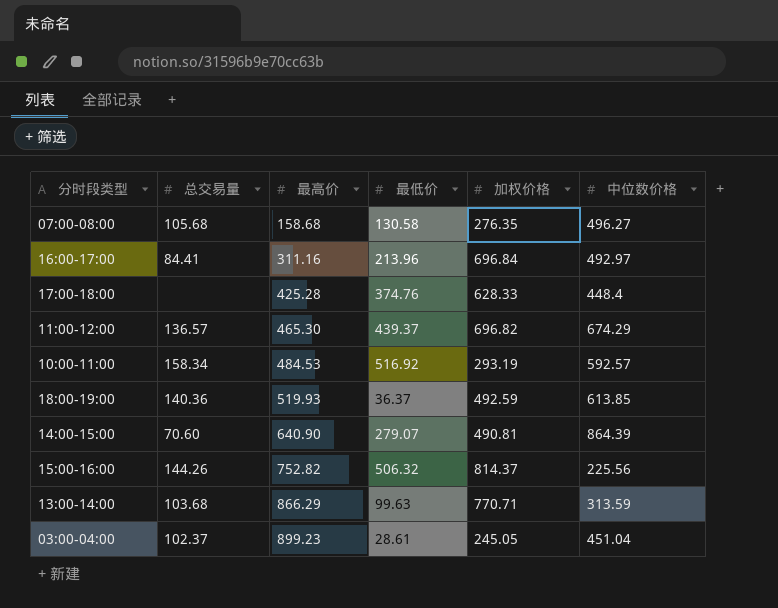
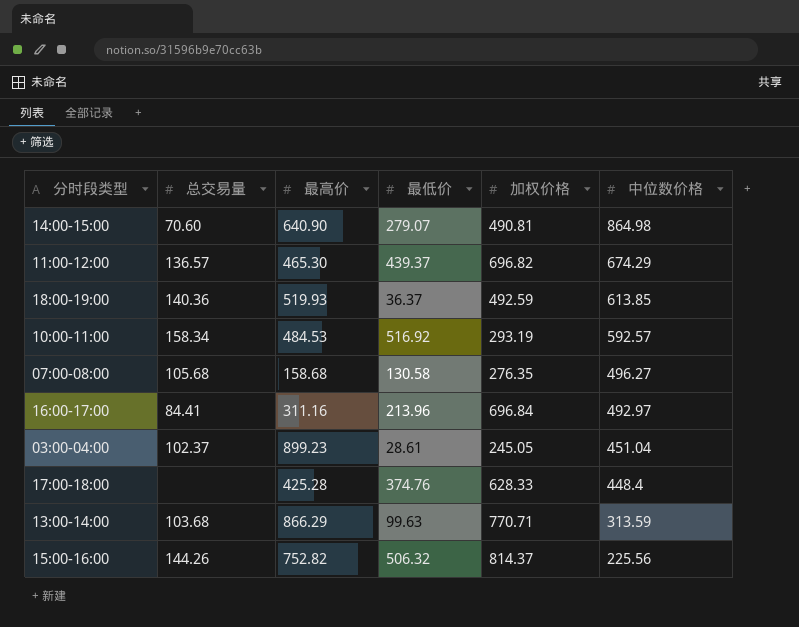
row order: 最高价 ascending -> 中位数价格 descending
14:00-15:00 | 中位数价格: 864.39 -> 864.98

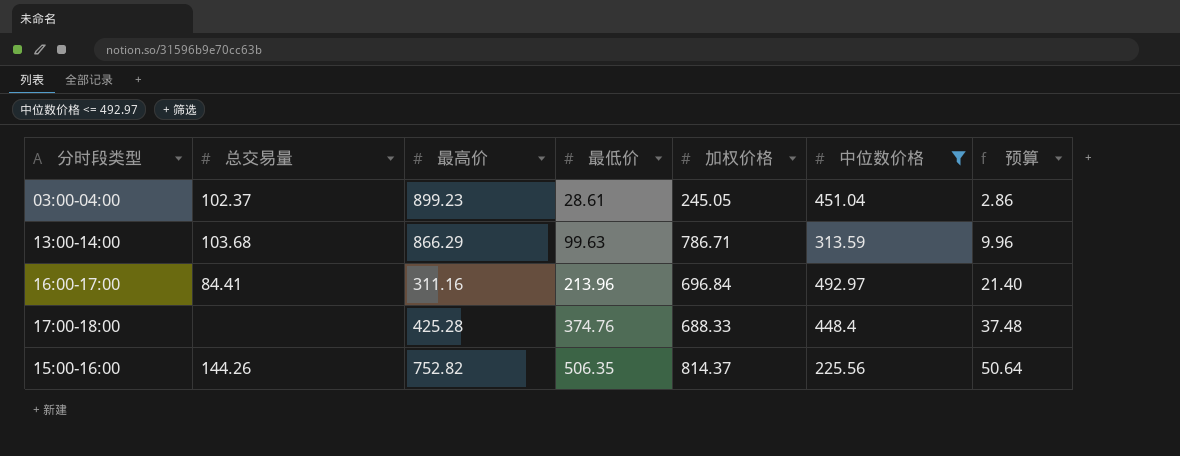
filter: none -> 中位数价格 <= 492.97
row order: 中位数价格 descending -> 最低价 ascending
column 预算 | formula: none -> [最低价] * 0.1
13:00-14:00 | 加权价格: 770.71 -> 786.71
17:00-18:00 | 加权价格: 628.33 -> 688.33
15:00-16:00 | 最低价: 506.32 -> 506.35

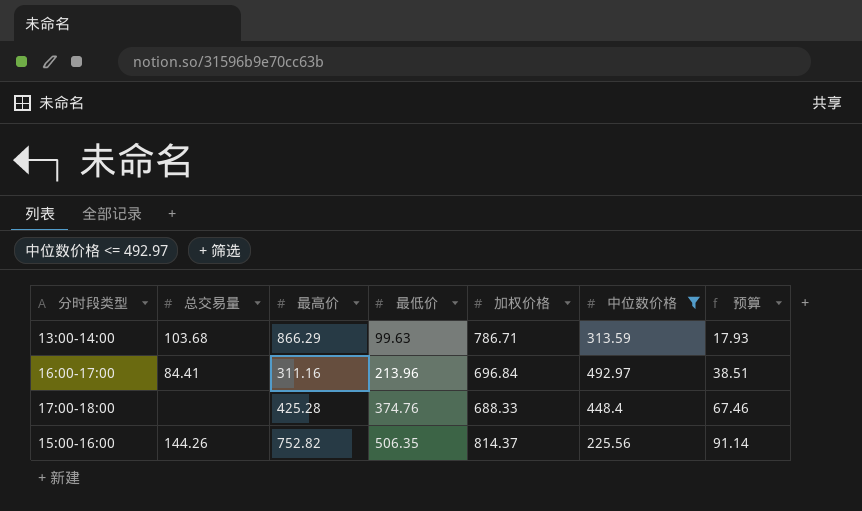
column 预算 | formula: [最低价] * 0.1 -> [最低价] * 0.18
row 03:00-04:00: 102.37 | 899.23 | 28.61 | 245.05 | 451.04 | 2.86 -> none

